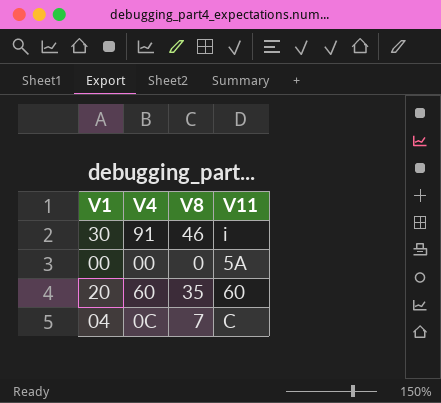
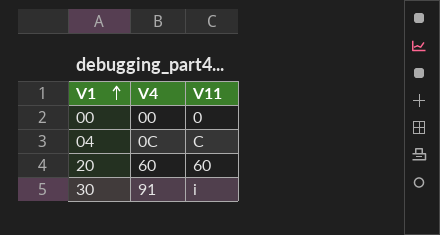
row order: none -> V1 ascending
column V8 | position: 3 -> none
00 | V11: 5A -> 0

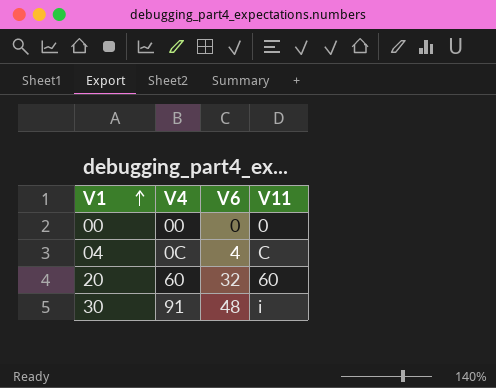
column V6 | position: none -> 3

